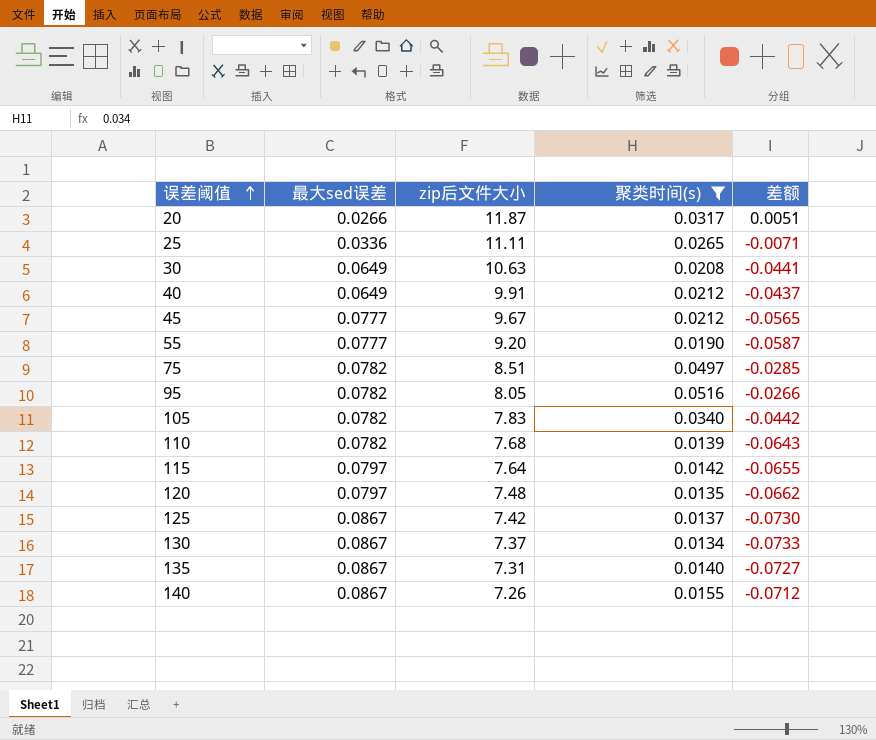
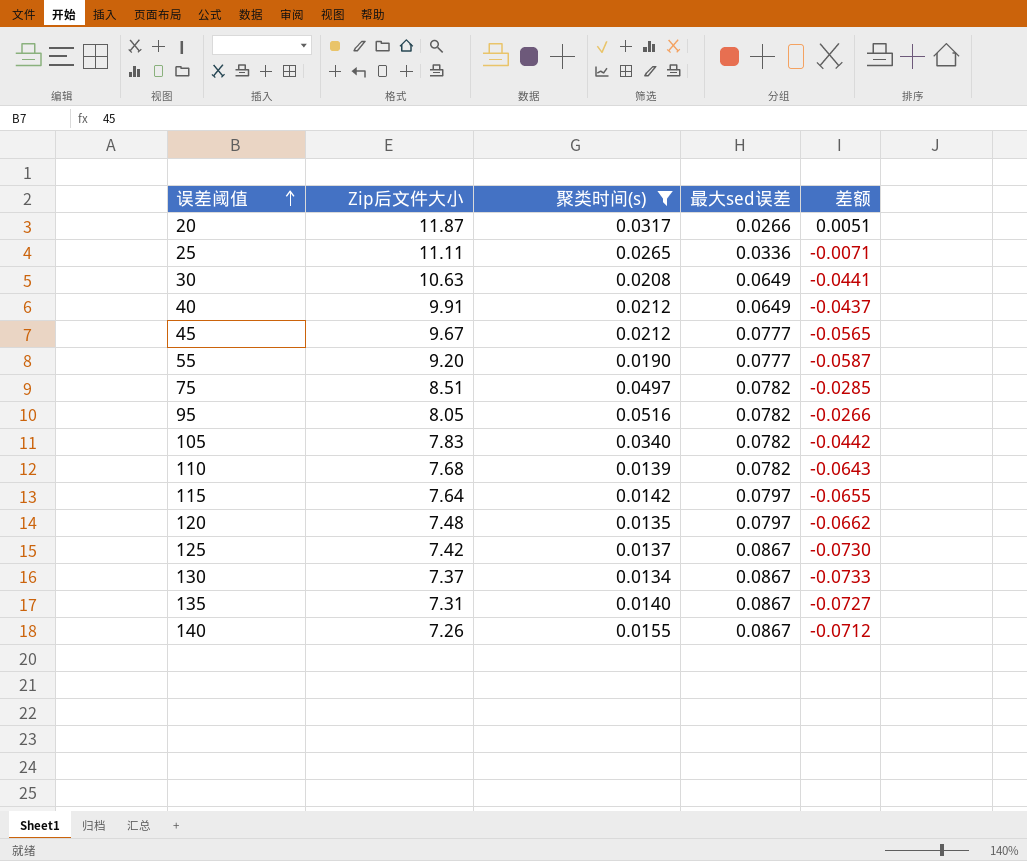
column name: zip后文件大小 -> Zip后文件大小
column 最大sed误差 | position: 2 -> 4

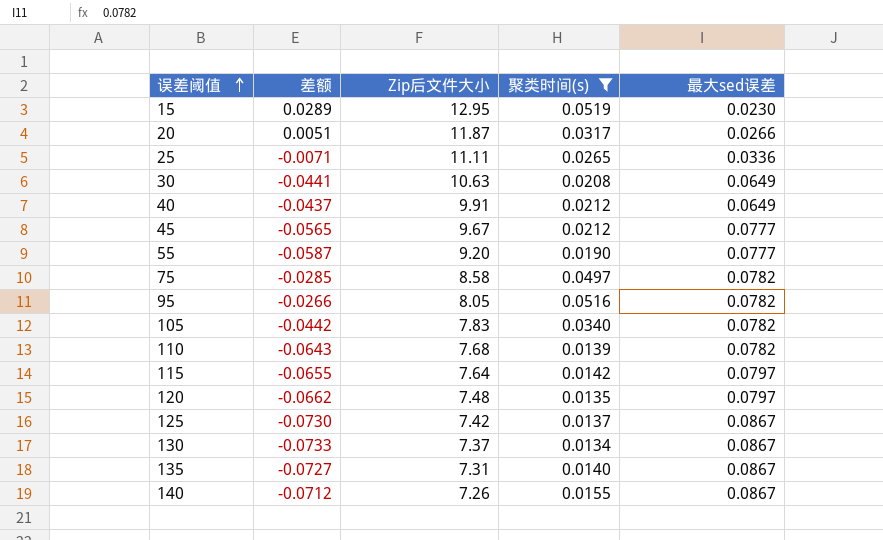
column 差额 | position: 5 -> 2
row 15: none -> 0.0289 | 12.95 | 0.0519 | 0.0230
75 | Zip后文件大小: 8.51 -> 8.58

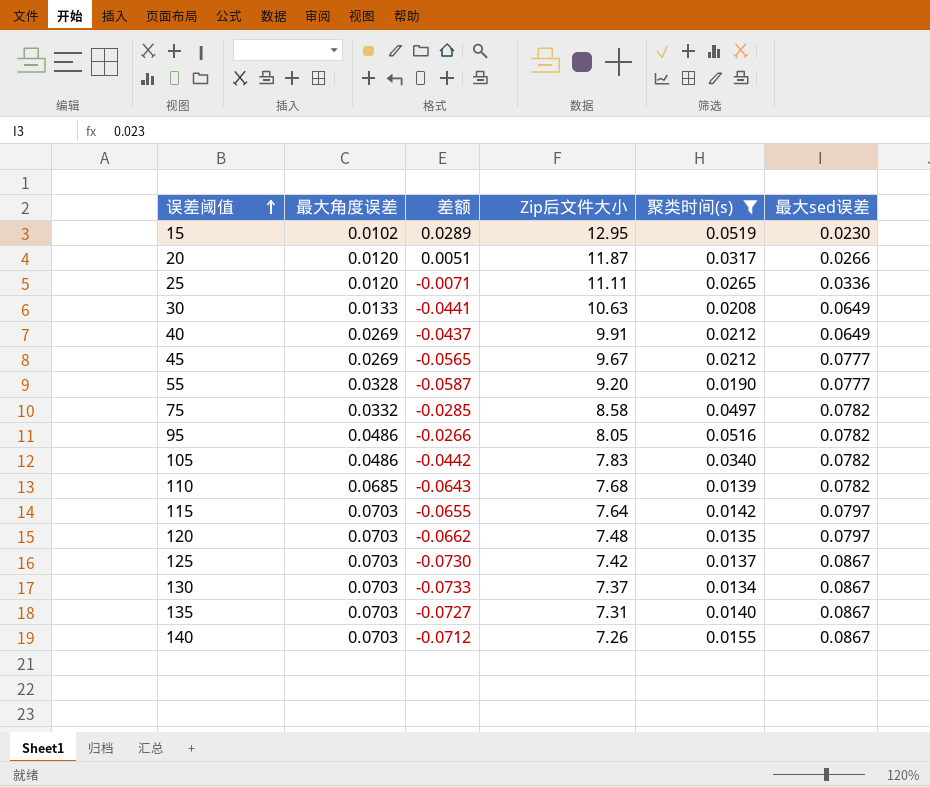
column 最大角度误差 | position: none -> 2

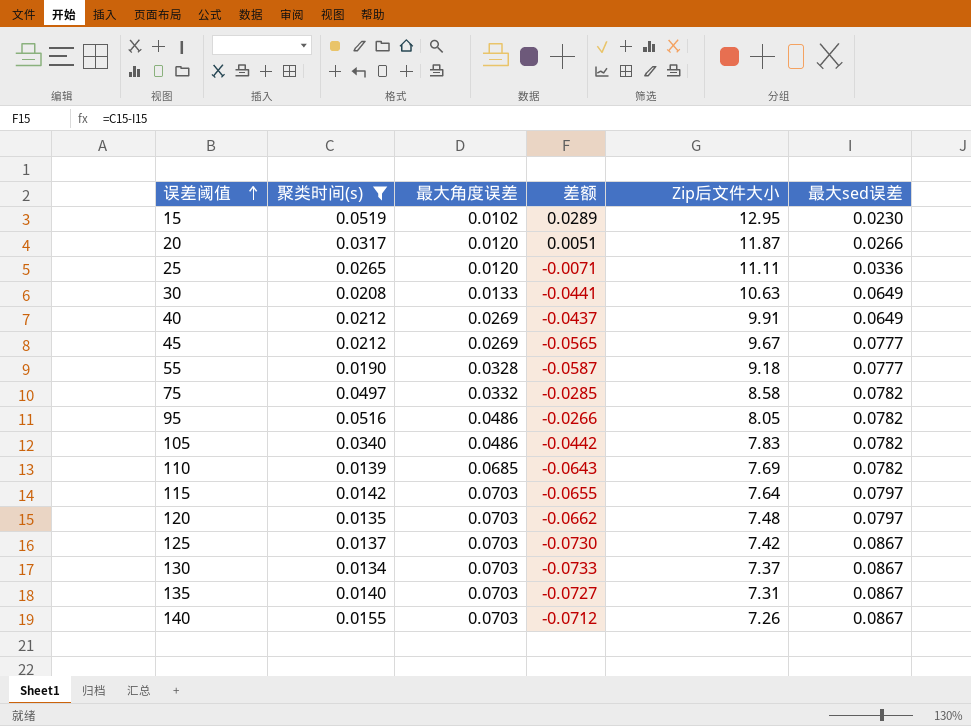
column 聚类时间(s) | position: 5 -> 2
55 | Zip后文件大小: 9.20 -> 9.18
110 | Zip后文件大小: 7.68 -> 7.69

